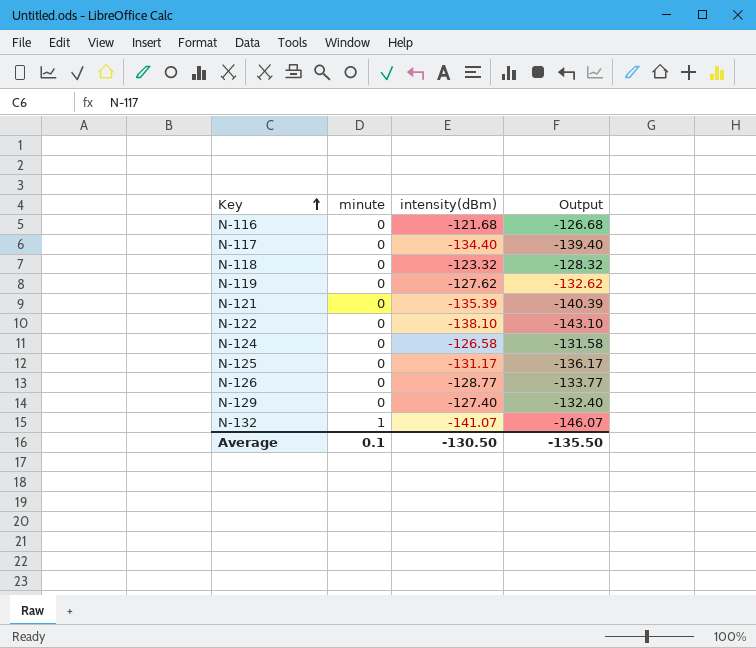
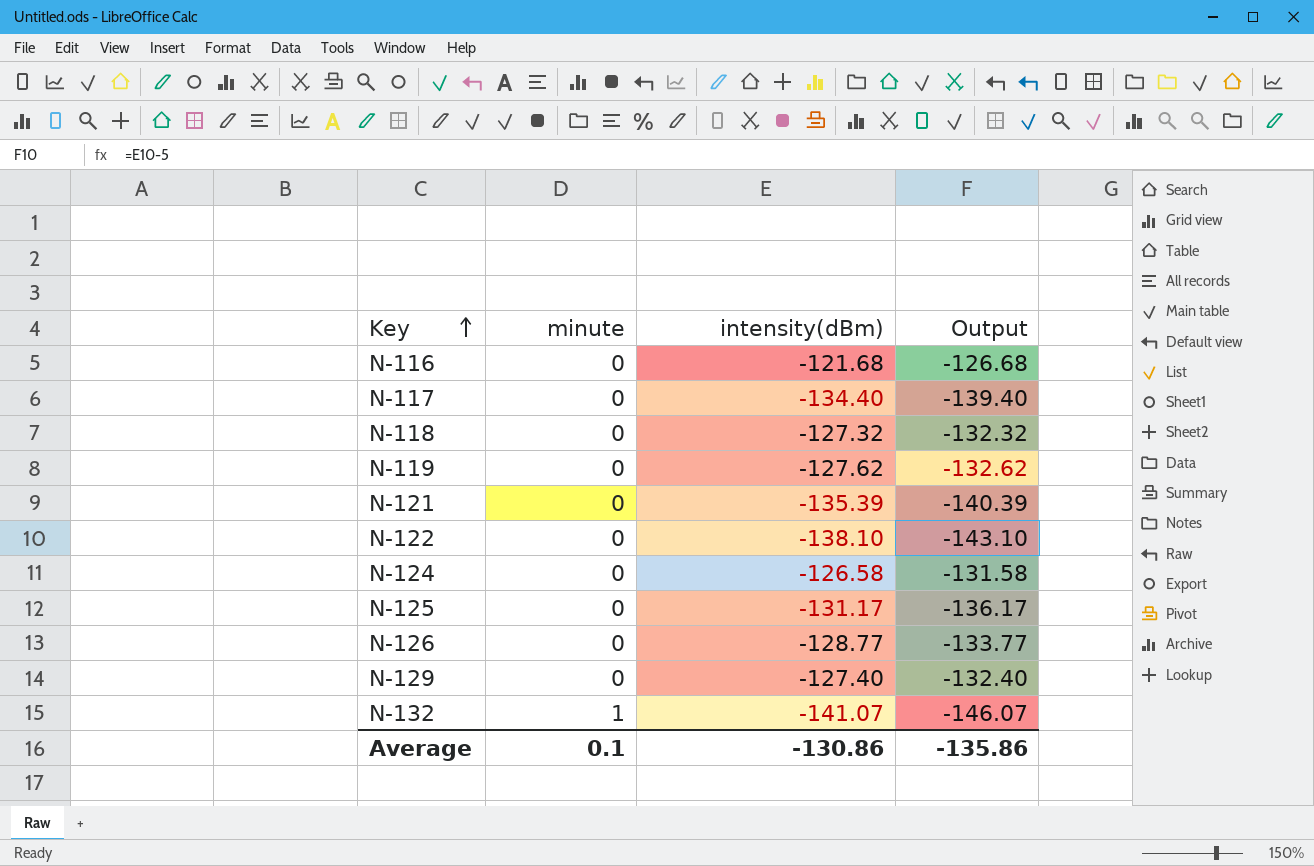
N-118 | intensity(dBm): -123.32 -> -127.32
N-118 | Output: -128.32 -> -132.32
Average | intensity(dBm): -130.50 -> -130.86
Average | Output: -135.50 -> -135.86

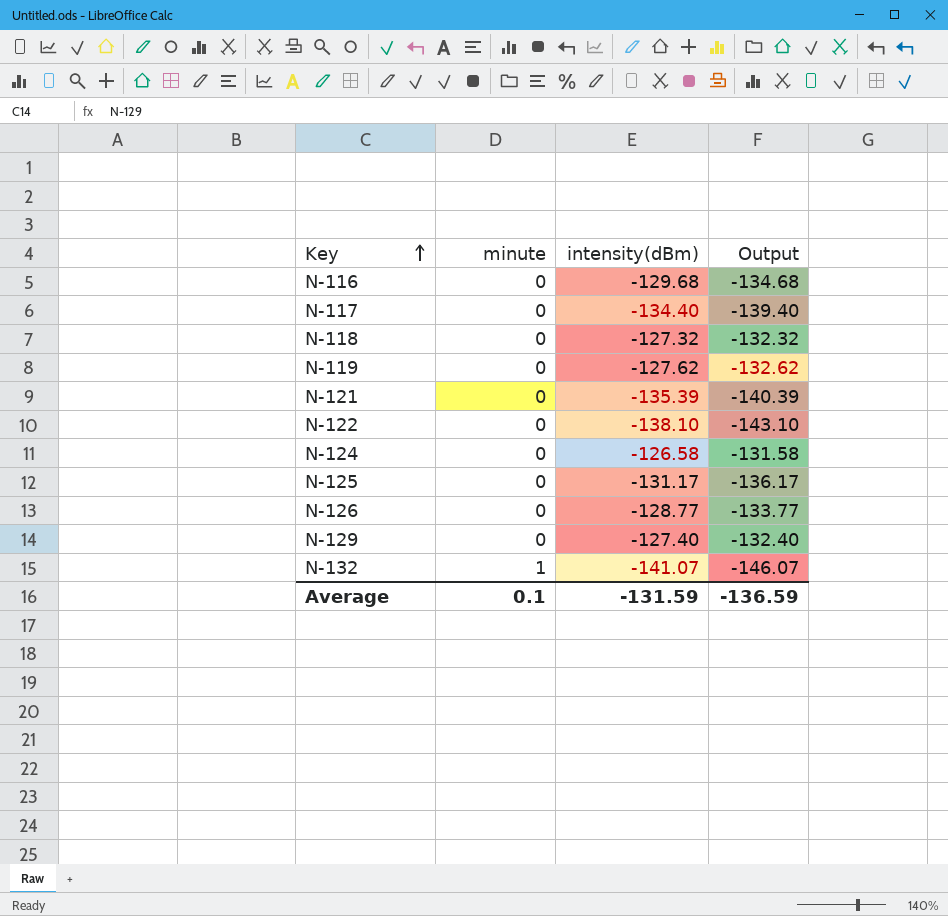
N-116 | intensity(dBm): -121.68 -> -129.68
N-116 | Output: -126.68 -> -134.68
Average | intensity(dBm): -130.86 -> -131.59
Average | Output: -135.86 -> -136.59

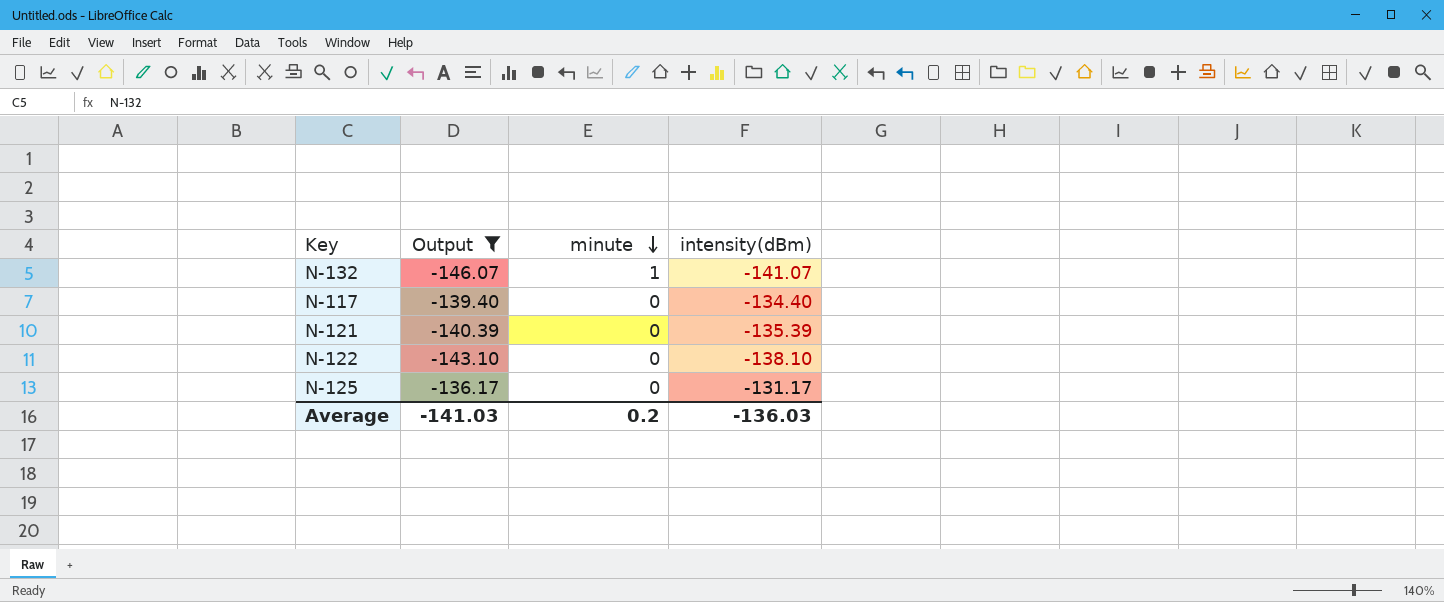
filter: none -> Output <= -136.17
row order: Key ascending -> minute descending
column Output | position: 4 -> 2
Average | Output: -136.59 -> -141.03
Average | minute: 0.1 -> 0.2
Average | intensity(dBm): -131.59 -> -136.03

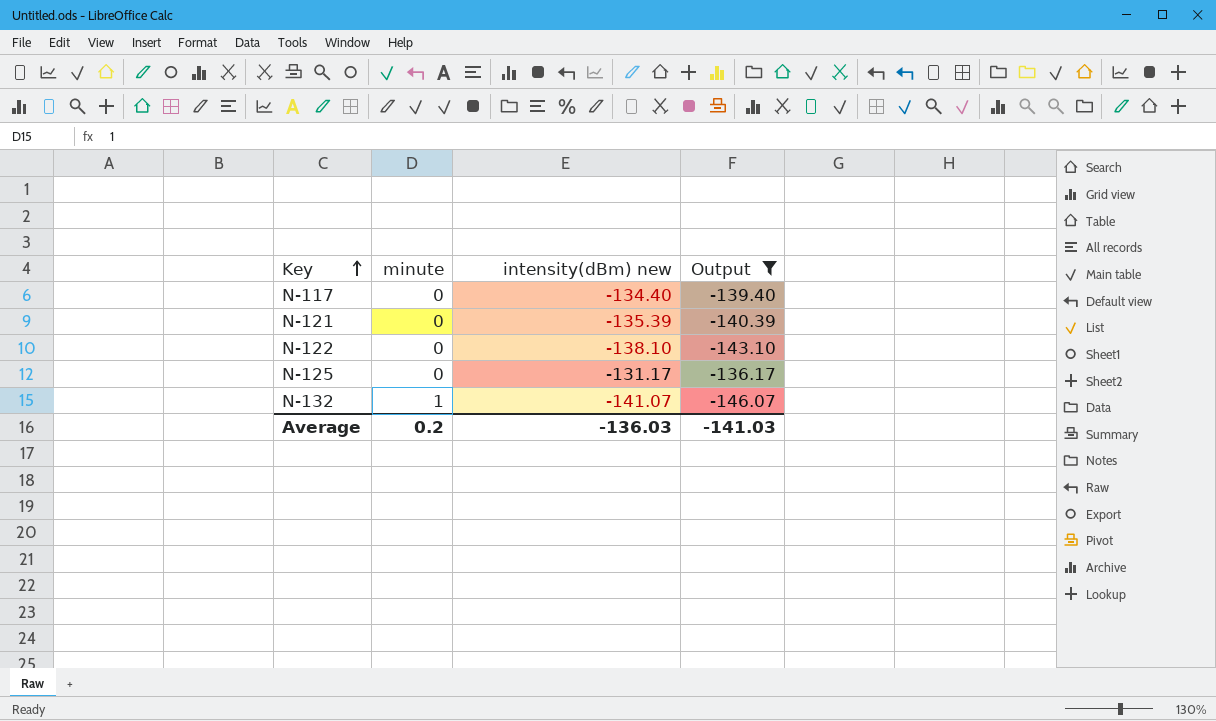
row order: minute descending -> Key ascending
column name: intensity(dBm) -> intensity(dBm) new
column Output | position: 2 -> 4

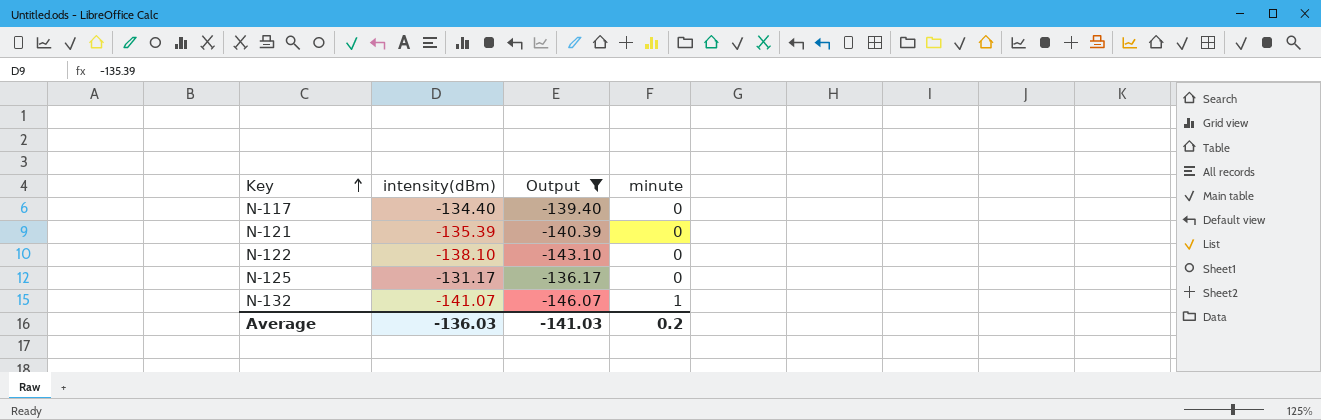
column name: intensity(dBm) new -> intensity(dBm)
column minute | position: 2 -> 4

